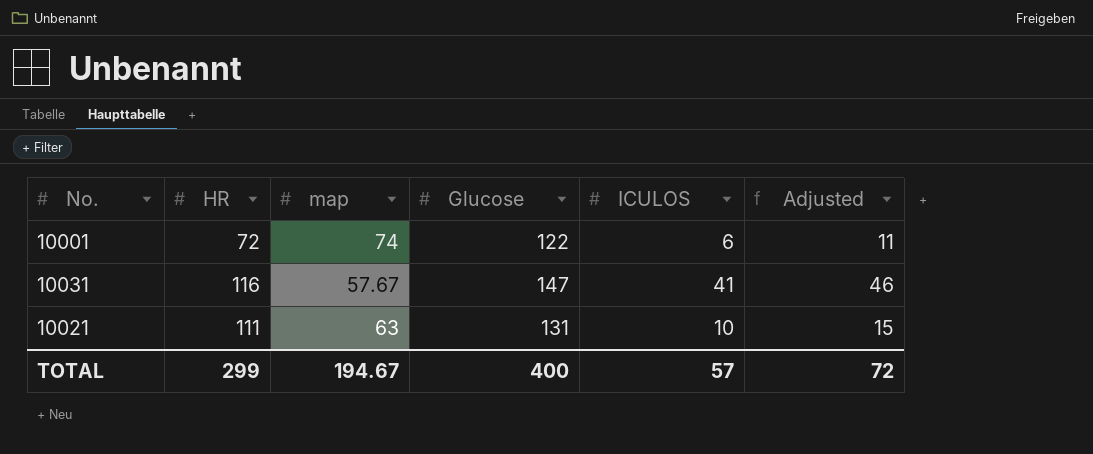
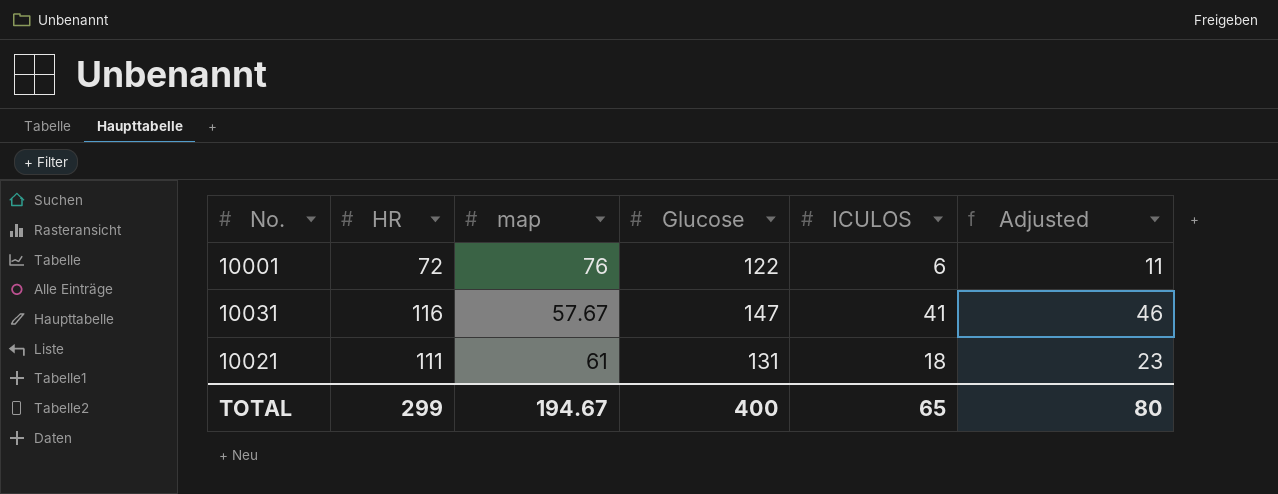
10001 | map: 74 -> 76
10021 | map: 63 -> 61
10021 | ICULOS: 10 -> 18
10021 | Adjusted: 15 -> 23
TOTAL | ICULOS: 57 -> 65
TOTAL | Adjusted: 72 -> 80

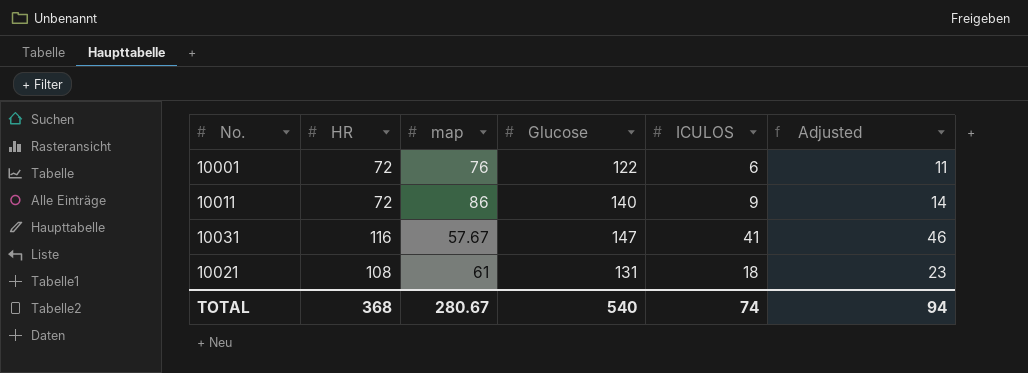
row 10011: none -> 72 | 86 | 140 | 9 | 14
10021 | HR: 111 -> 108
TOTAL | HR: 299 -> 368
TOTAL | map: 194.67 -> 280.67
TOTAL | Glucose: 400 -> 540
TOTAL | ICULOS: 65 -> 74
TOTAL | Adjusted: 80 -> 94

